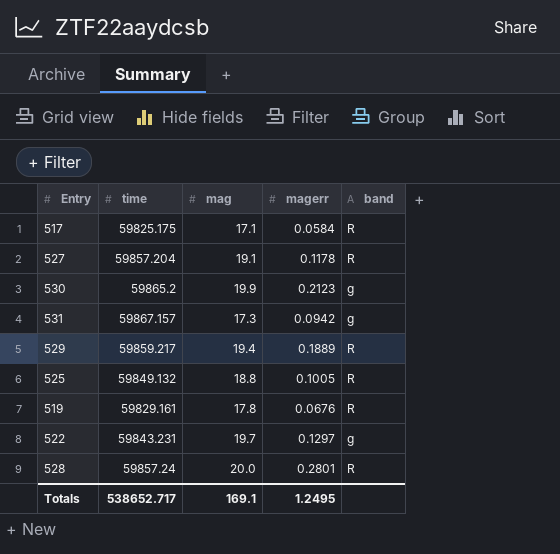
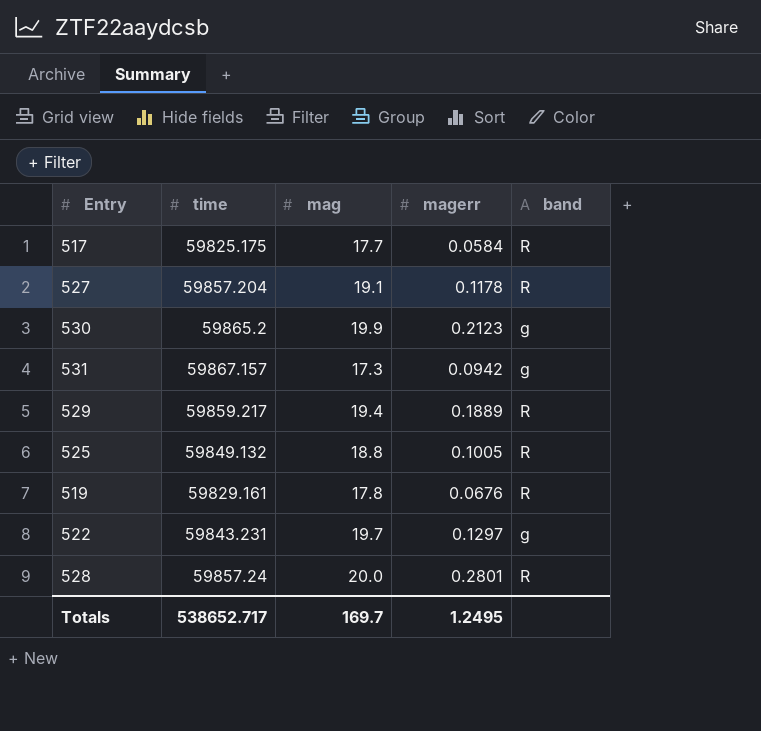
517 | mag: 17.1 -> 17.7
Totals | mag: 169.1 -> 169.7

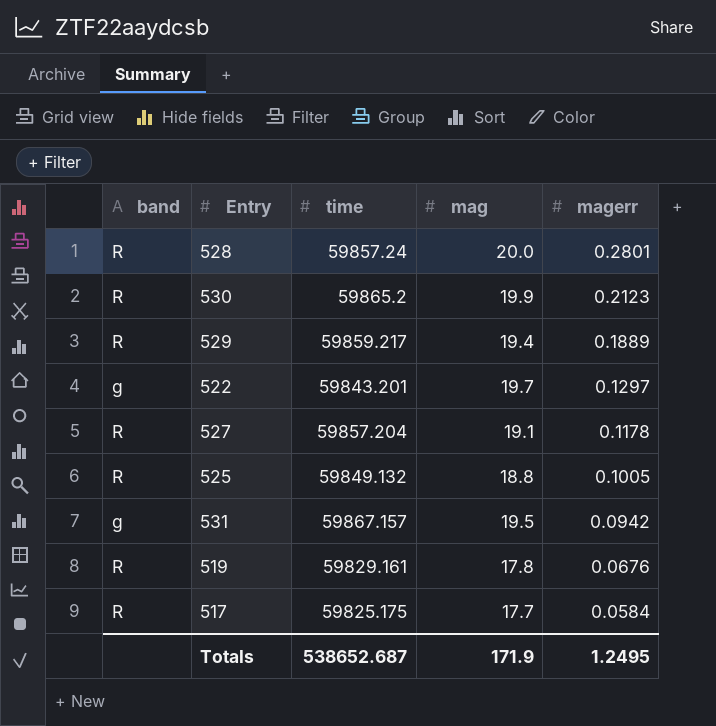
row order: none -> magerr descending
column band | position: 5 -> 1
530 | band: g -> R
522 | time: 59843.231 -> 59843.201
531 | mag: 17.3 -> 19.5
Totals | time: 538652.717 -> 538652.687
Totals | mag: 169.7 -> 171.9

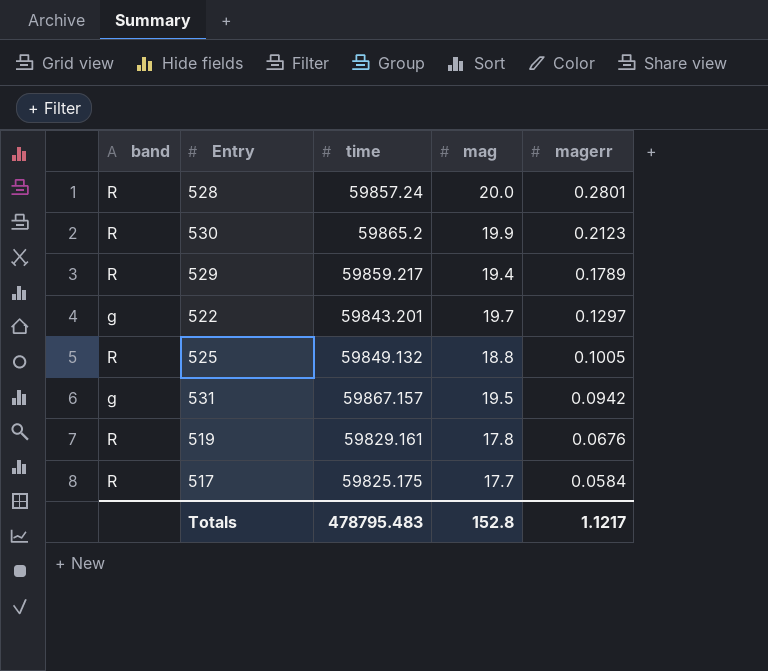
row 527: R | 59857.204 | 19.1 | 0.1178 -> none
529 | magerr: 0.1889 -> 0.1789
Totals | time: 538652.687 -> 478795.483
Totals | mag: 171.9 -> 152.8
Totals | magerr: 1.2495 -> 1.1217

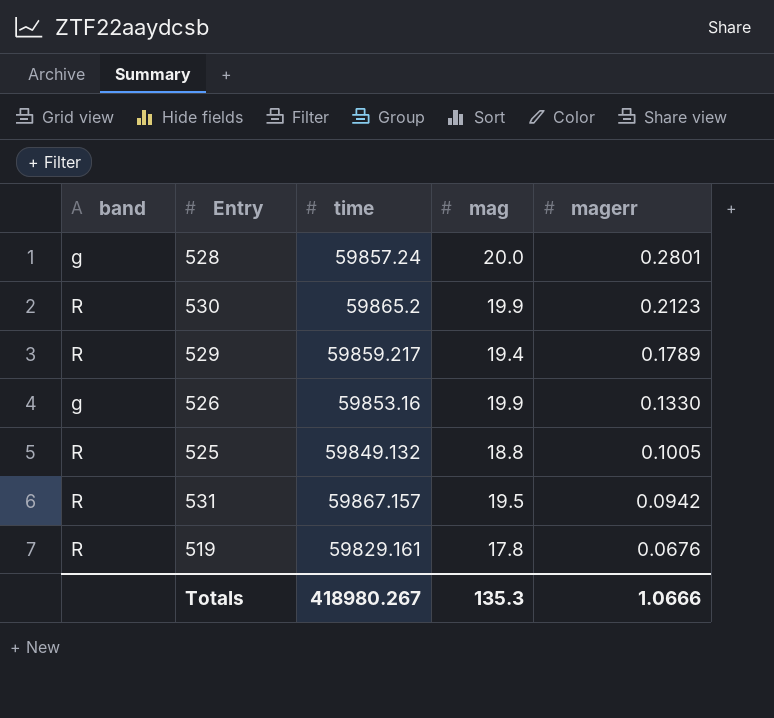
row 522: g | 59843.201 | 19.7 | 0.1297 -> none
row 517: R | 59825.175 | 17.7 | 0.0584 -> none
528 | band: R -> g
row 526: none -> g | 59853.16 | 19.9 | 0.1330
531 | band: g -> R
Totals | time: 478795.483 -> 418980.267
Totals | mag: 152.8 -> 135.3
Totals | magerr: 1.1217 -> 1.0666

